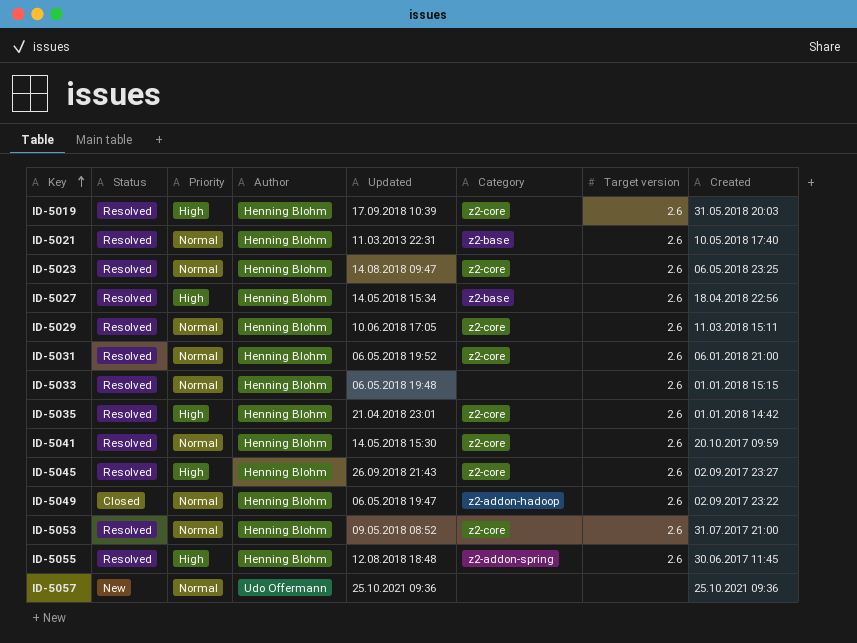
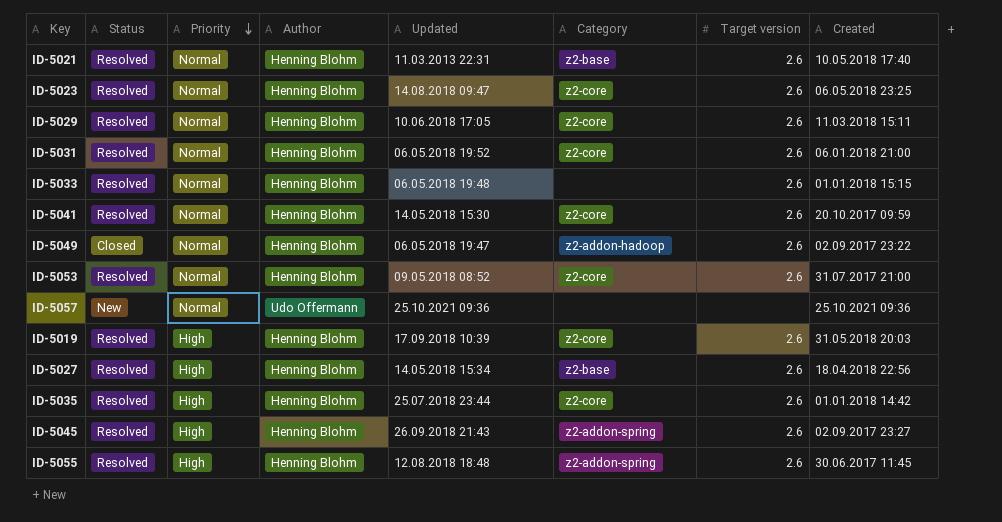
row order: Key ascending -> Priority descending
ID-5035 | Updated: 21.04.2018 23:01 -> 25.07.2018 23:44
ID-5045 | Category: z2-core -> z2-addon-spring

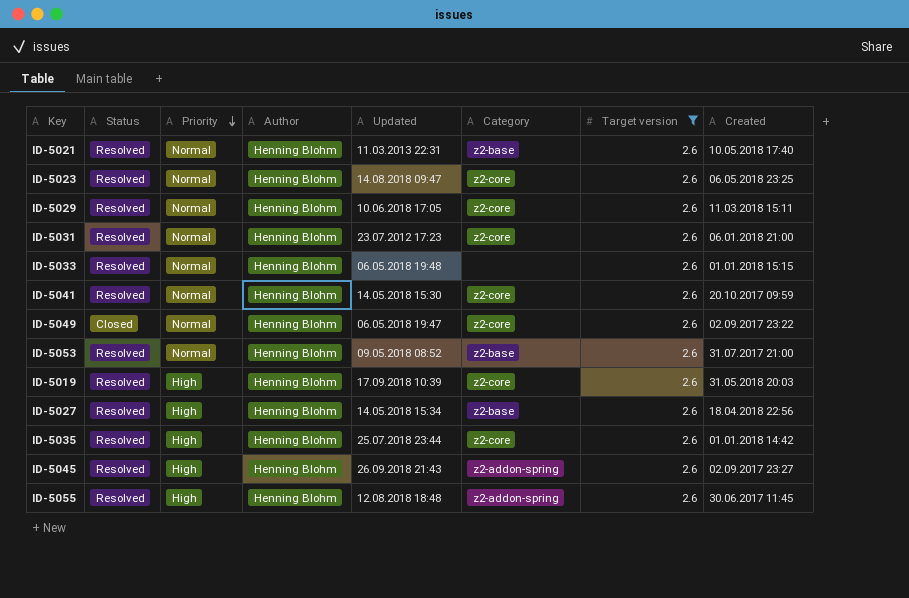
filter: none -> Target version = 2.6
ID-5031 | Updated: 06.05.2018 19:52 -> 23.07.2012 17:23
ID-5049 | Category: z2-addon-hadoop -> z2-core
ID-5053 | Category: z2-core -> z2-base

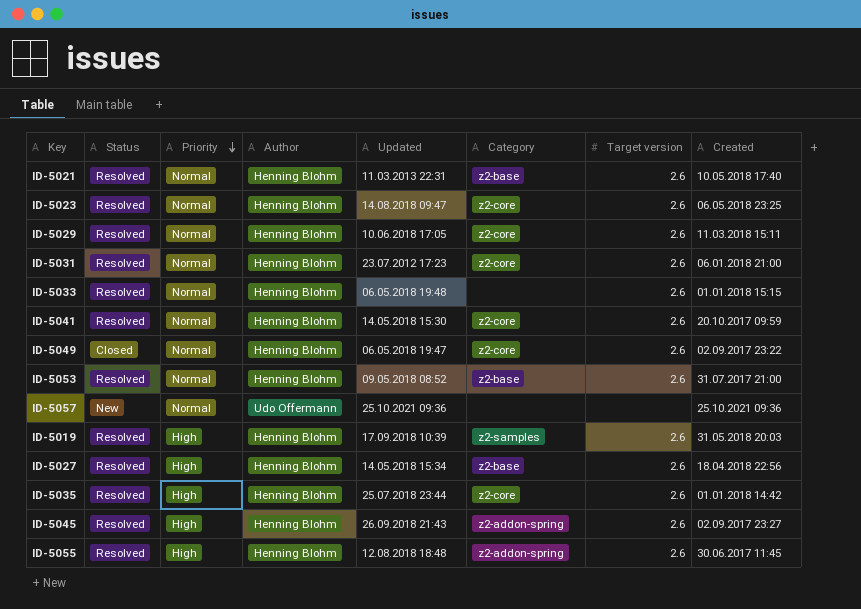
filter: Target version = 2.6 -> none
ID-5019 | Category: z2-core -> z2-samples

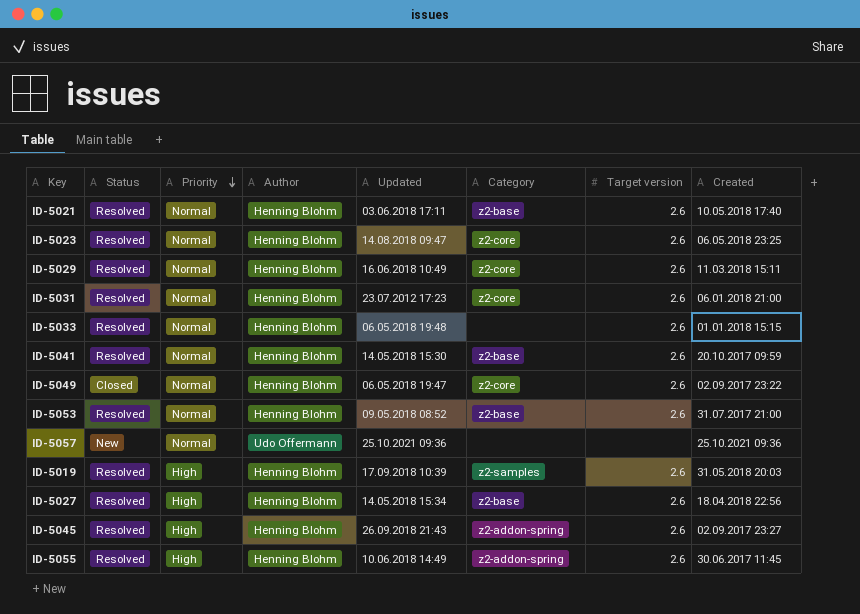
row ID-5035: Resolved | High | Henning Blohm | 25.07.2018 23:44 | z2-core | 2.6 | 01.01.2018 14:42 -> none
ID-5021 | Updated: 11.03.2013 22:31 -> 03.06.2018 17:11
ID-5029 | Updated: 10.06.2018 17:05 -> 16.06.2018 10:49
ID-5041 | Category: z2-core -> z2-base
ID-5055 | Updated: 12.08.2018 18:48 -> 10.06.2018 14:49

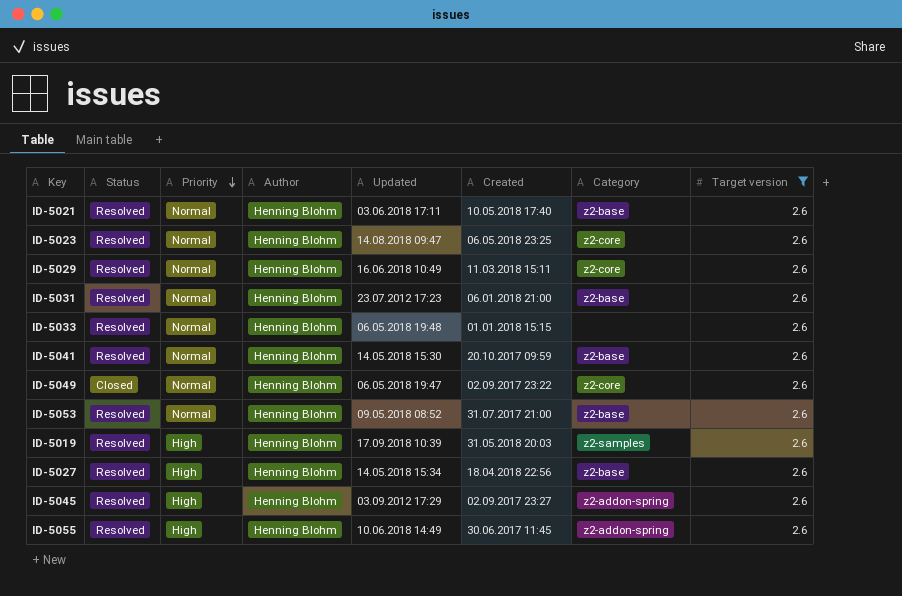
filter: none -> Target version = 2.6
column Created | position: 8 -> 6
ID-5031 | Category: z2-core -> z2-base
ID-5045 | Updated: 26.09.2018 21:43 -> 03.09.2012 17:29

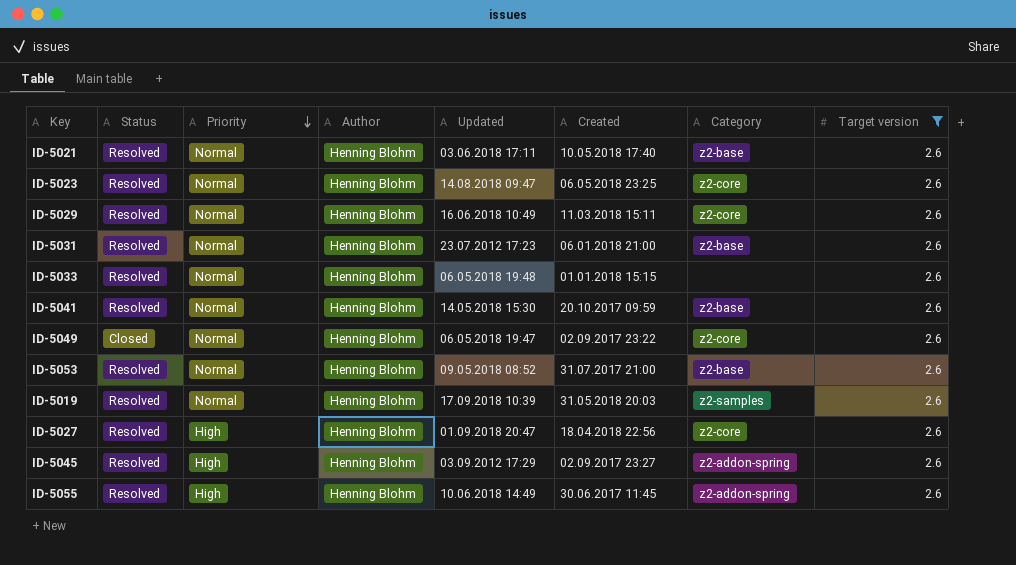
ID-5019 | Priority: High -> Normal
ID-5027 | Updated: 14.05.2018 15:34 -> 01.09.2018 20:47
ID-5027 | Category: z2-base -> z2-core

